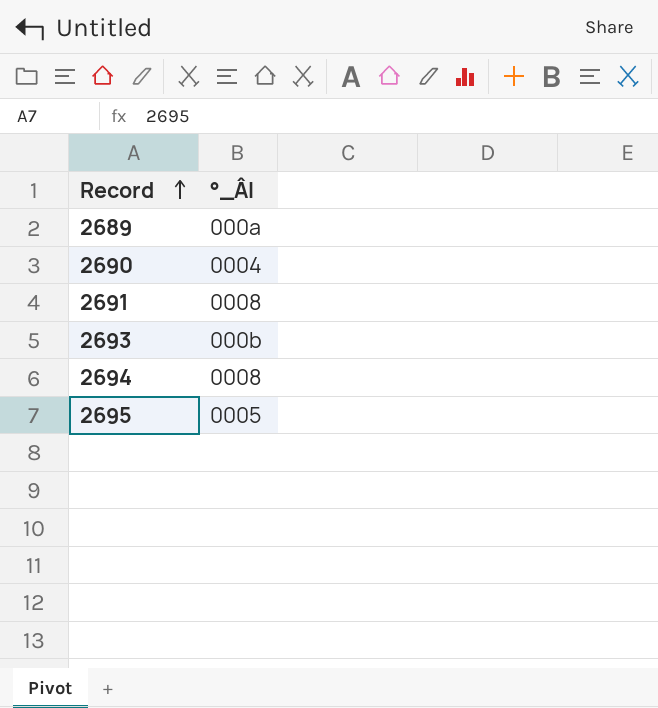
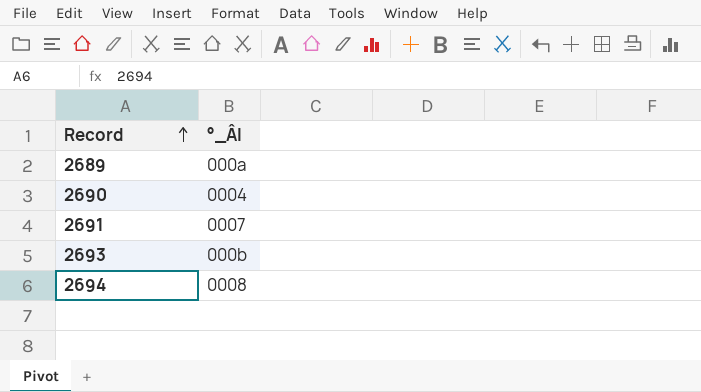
row 2695: 0005 -> none
2691 | °_ÂI: 0008 -> 0007

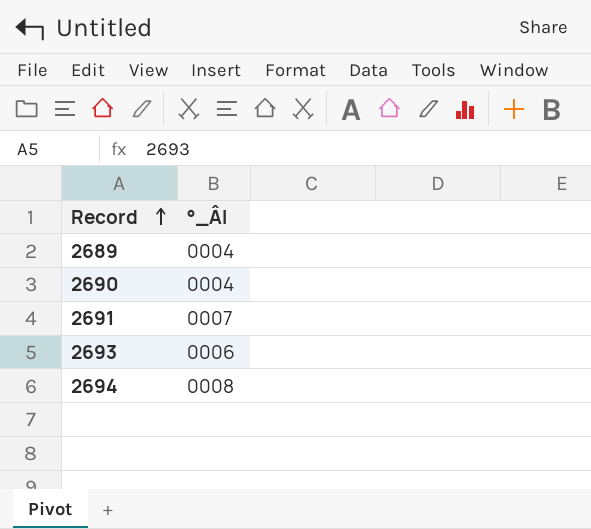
2689 | °_ÂI: 000a -> 0004
2693 | °_ÂI: 000b -> 0006

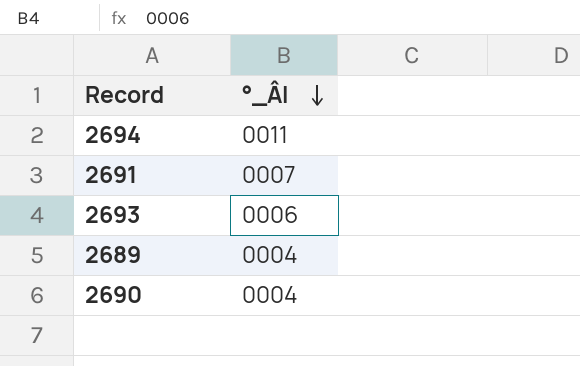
row order: Record ascending -> °_ÂI descending
2694 | °_ÂI: 0008 -> 0011

